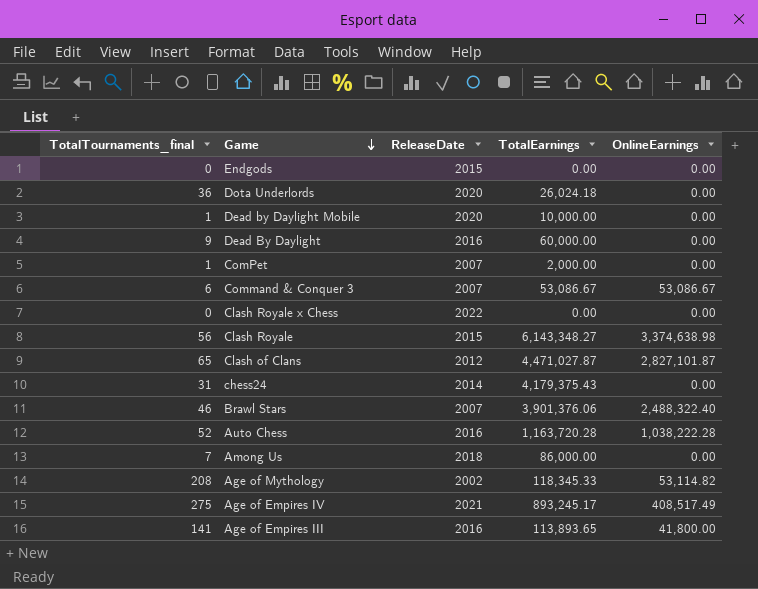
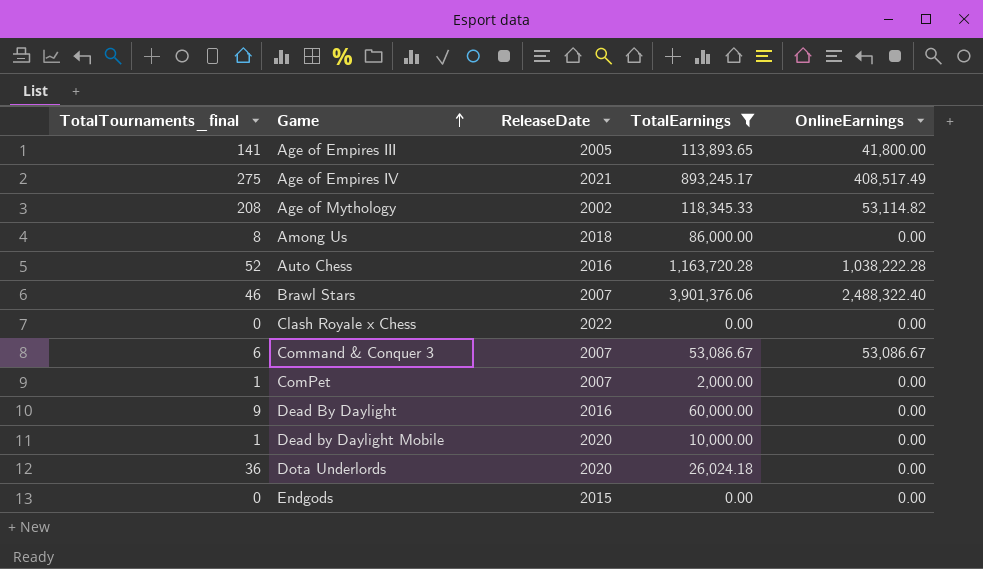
filter: none -> TotalEarnings <= 3,901,376.06
row order: Game descending -> Game ascending
Age of Empires III | ReleaseDate: 2016 -> 2005
Among Us | TotalTournaments_final: 7 -> 8

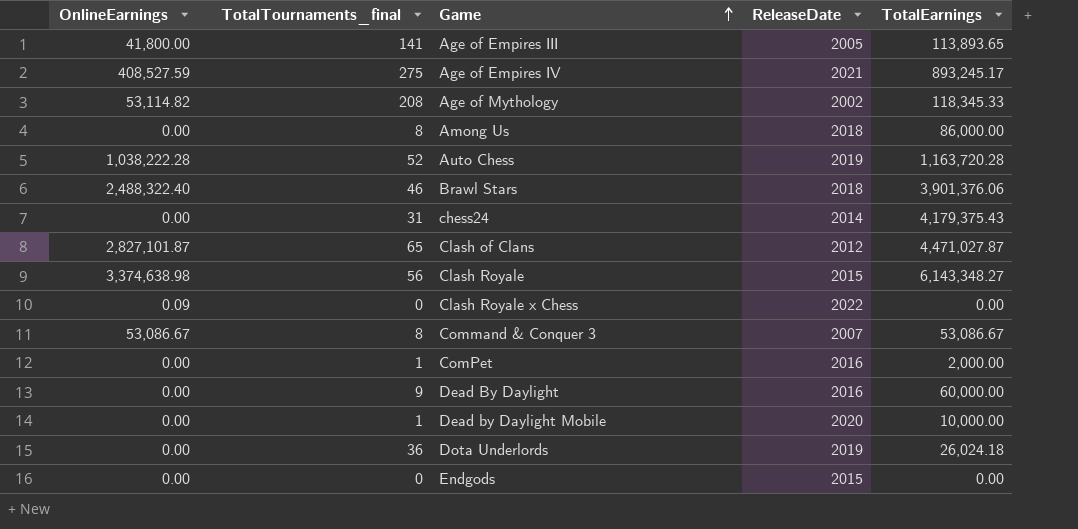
filter: TotalEarnings <= 3,901,376.06 -> none
column OnlineEarnings | position: 5 -> 1
Age of Empires IV | OnlineEarnings: 408,517.49 -> 408,527.59
Auto Chess | ReleaseDate: 2016 -> 2019
Brawl Stars | ReleaseDate: 2007 -> 2018
Clash Royale x Chess | OnlineEarnings: 0.00 -> 0.09
Command & Conquer 3 | TotalTournaments_final: 6 -> 8
ComPet | ReleaseDate: 2007 -> 2016
Dota Underlords | ReleaseDate: 2020 -> 2019

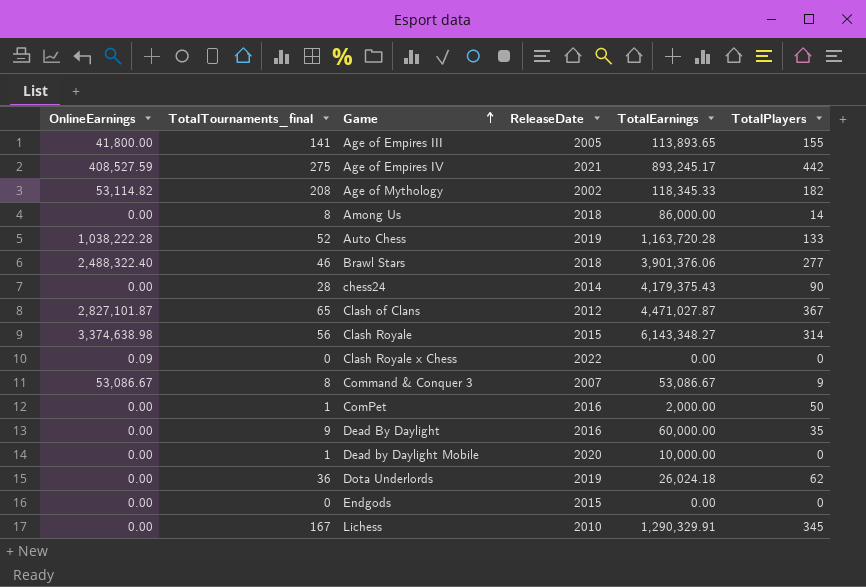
column TotalPlayers | position: none -> 6
chess24 | TotalTournaments_final: 31 -> 28
row Lichess: none -> 0.00 | 167 | 2010 | 1,290,329.91 | 345

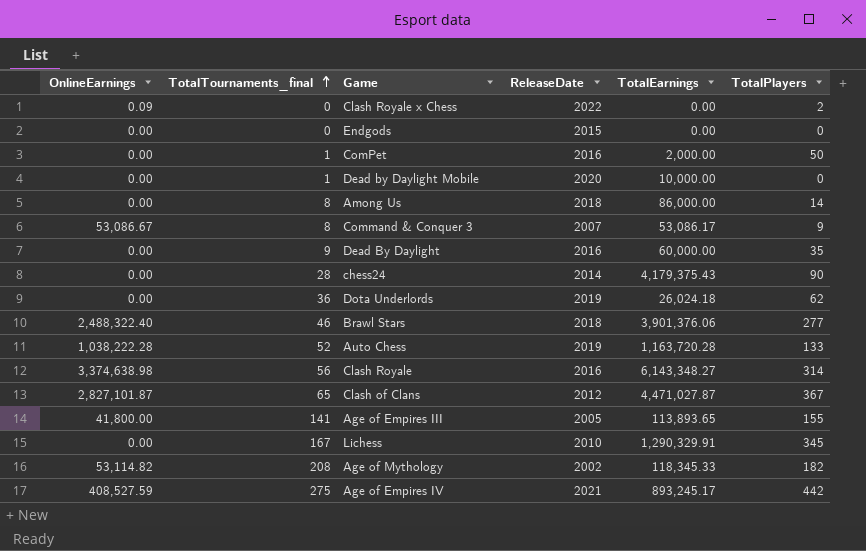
row order: Game ascending -> TotalTournaments_final ascending
Clash Royale x Chess | TotalPlayers: 0 -> 2
Command & Conquer 3 | TotalEarnings: 53,086.67 -> 53,086.17
Clash Royale | ReleaseDate: 2015 -> 2016

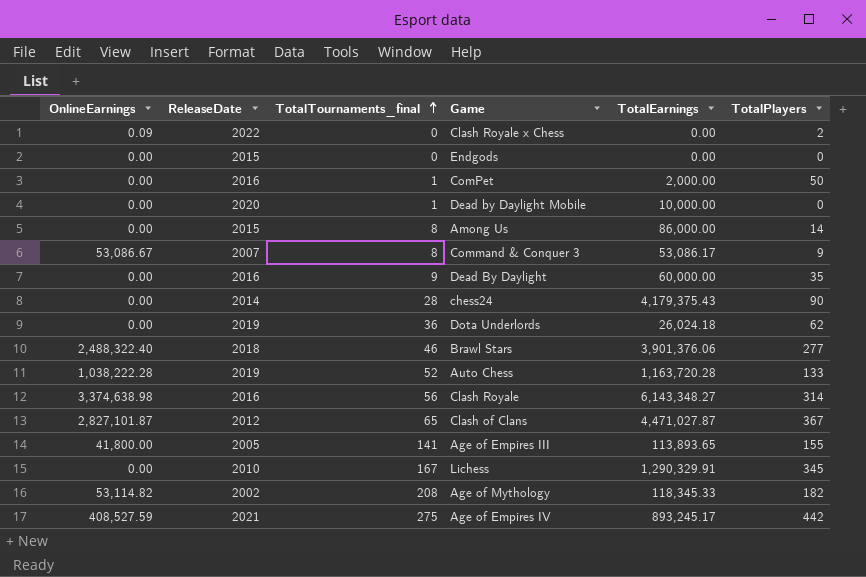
column ReleaseDate | position: 4 -> 2
Among Us | ReleaseDate: 2018 -> 2015

